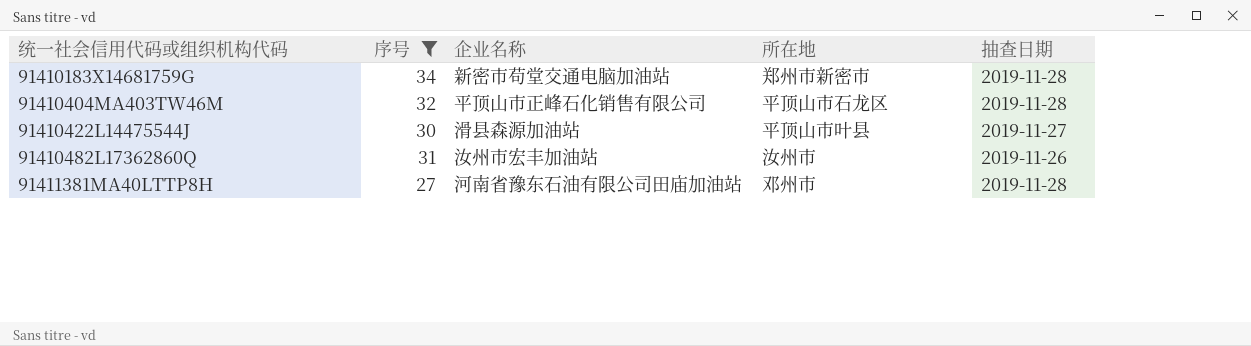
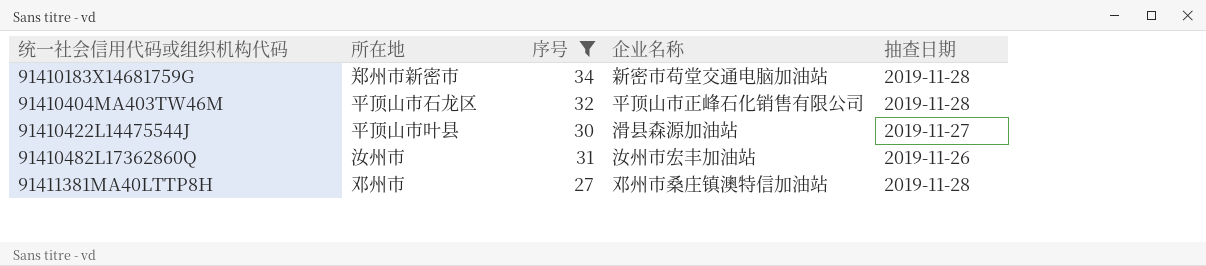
column 所在地 | position: 4 -> 2
91411381MA40LTTP8H | 企业名称: 河南省豫东石油有限公司田庙加油站 -> 邓州市桑庄镇澳特信加油站

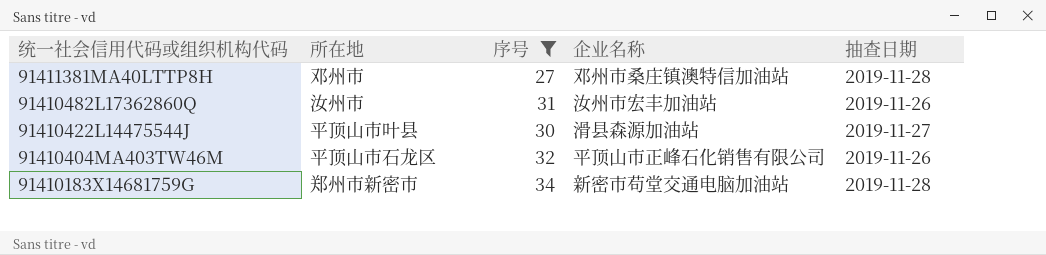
row order: 统一社会信用代码或组织机构代码 ascending -> 统一社会信用代码或组织机构代码 descending
91410404MA403TW46M | 抽查日期: 2019-11-28 -> 2019-11-26

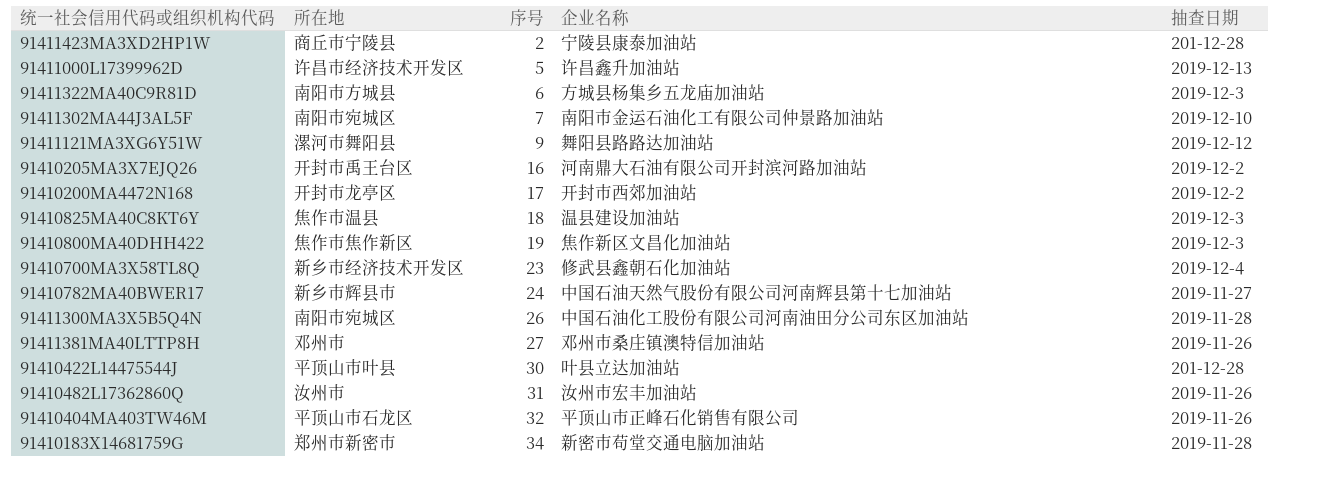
filter: 序号 >= 27 -> none
row order: 统一社会信用代码或组织机构代码 descending -> 序号 ascending
91411381MA40LTTP8H | 抽查日期: 2019-11-28 -> 2019-11-26
91410422L14475544J | 企业名称: 滑县森源加油站 -> 叶县立达加油站
91410422L14475544J | 抽查日期: 2019-11-27 -> 201-12-28

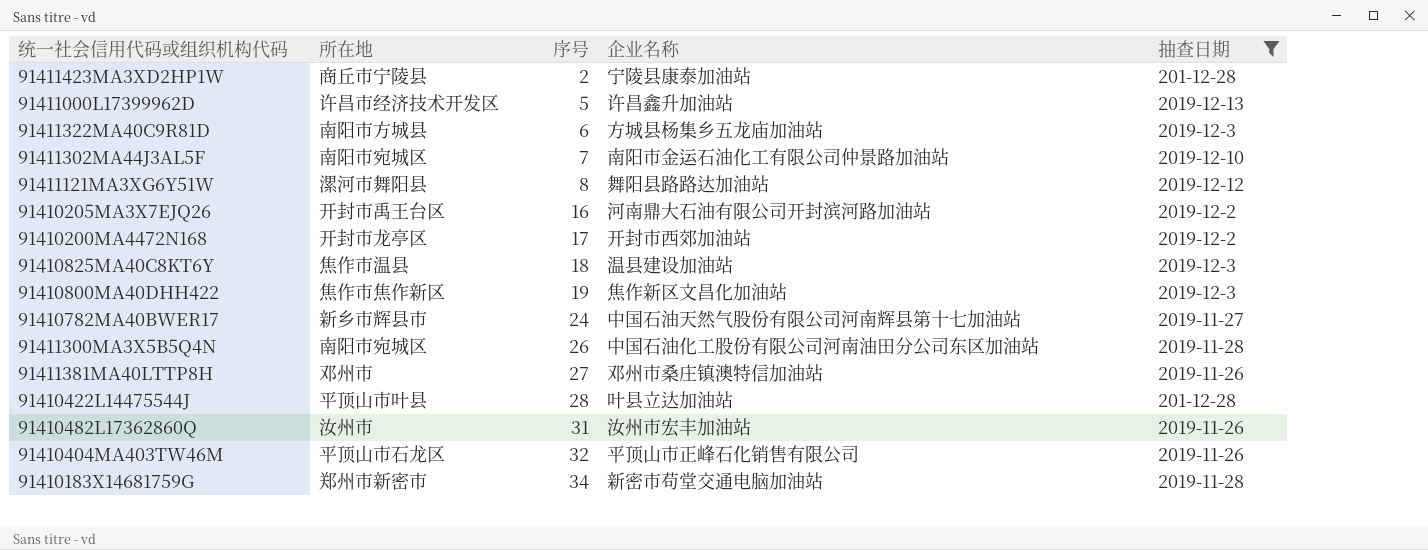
filter: none -> 抽查日期 != 2019-12-4
91411121MA3XG6Y51W | 序号: 9 -> 8
91410422L14475544J | 序号: 30 -> 28

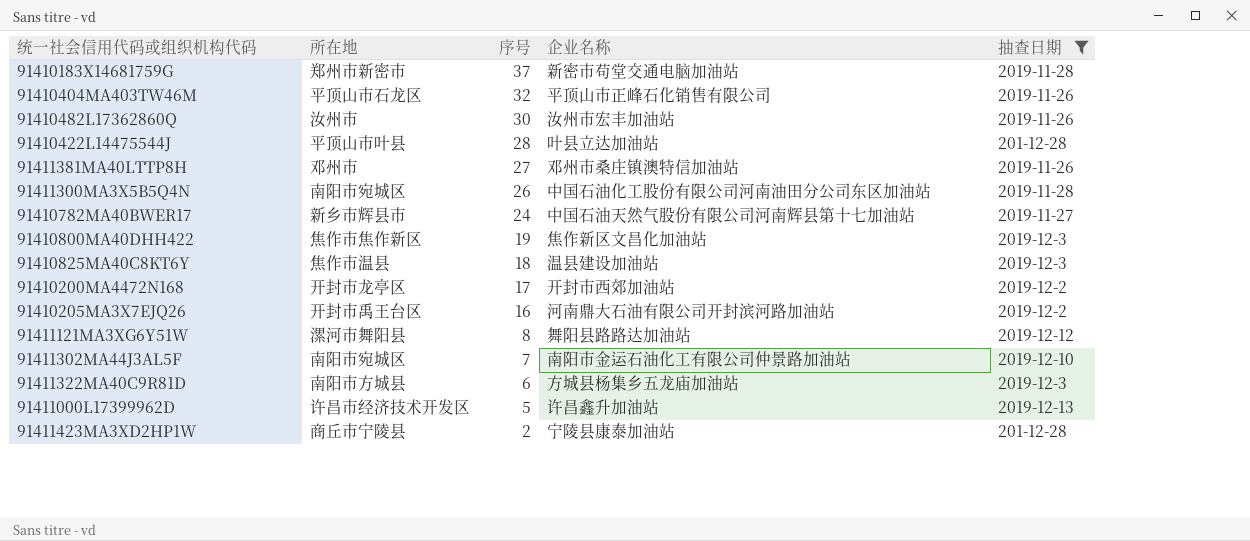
row order: 序号 ascending -> 序号 descending
91410183X14681759G | 序号: 34 -> 37
91410482L17362860Q | 序号: 31 -> 30

